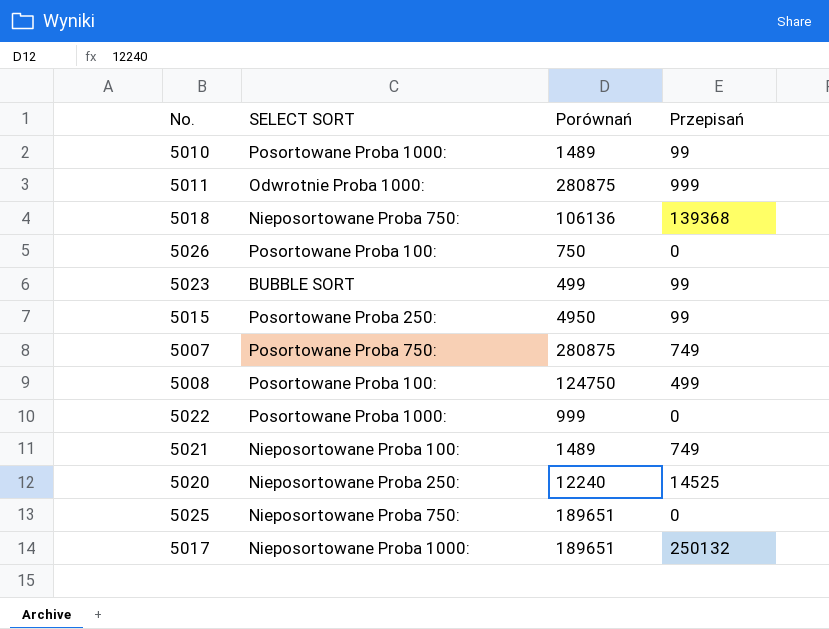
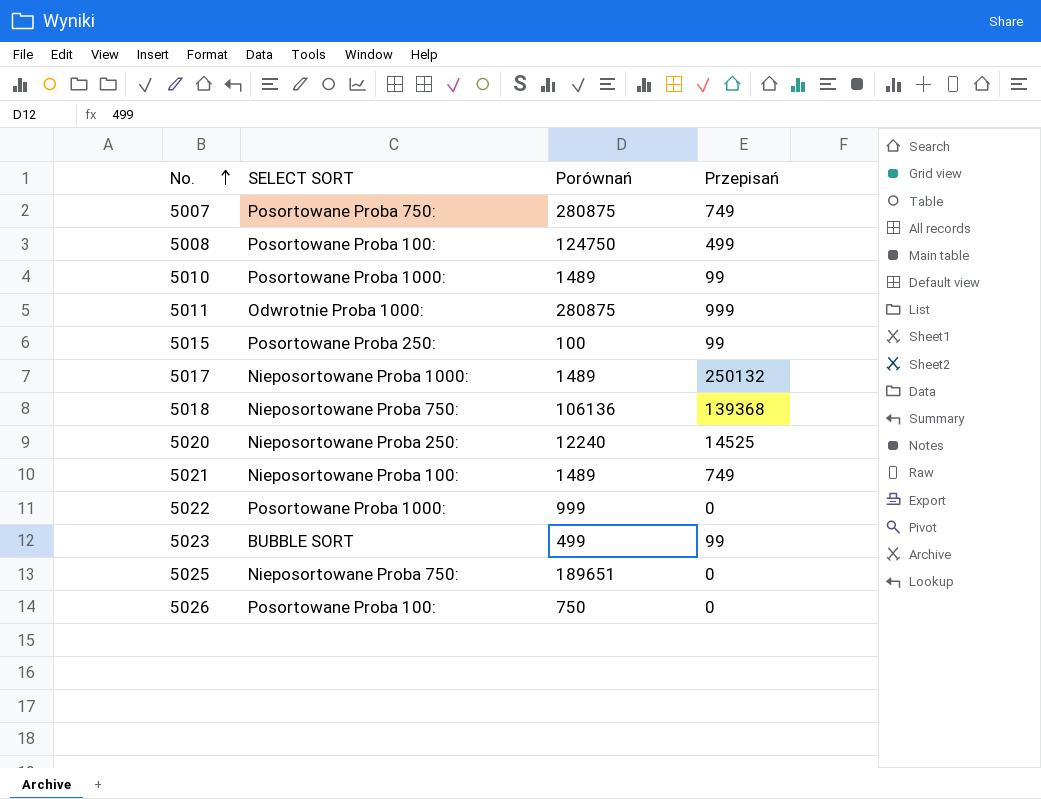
row order: none -> No. ascending
5015 | Porównań: 4950 -> 100
5017 | Porównań: 189651 -> 1489

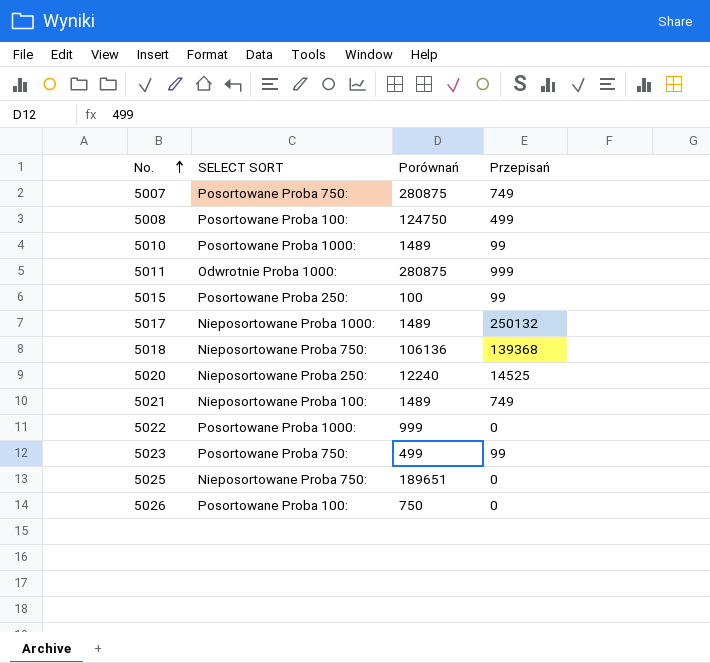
5023 | SELECT SORT: BUBBLE SORT -> Posortowane Proba 750:

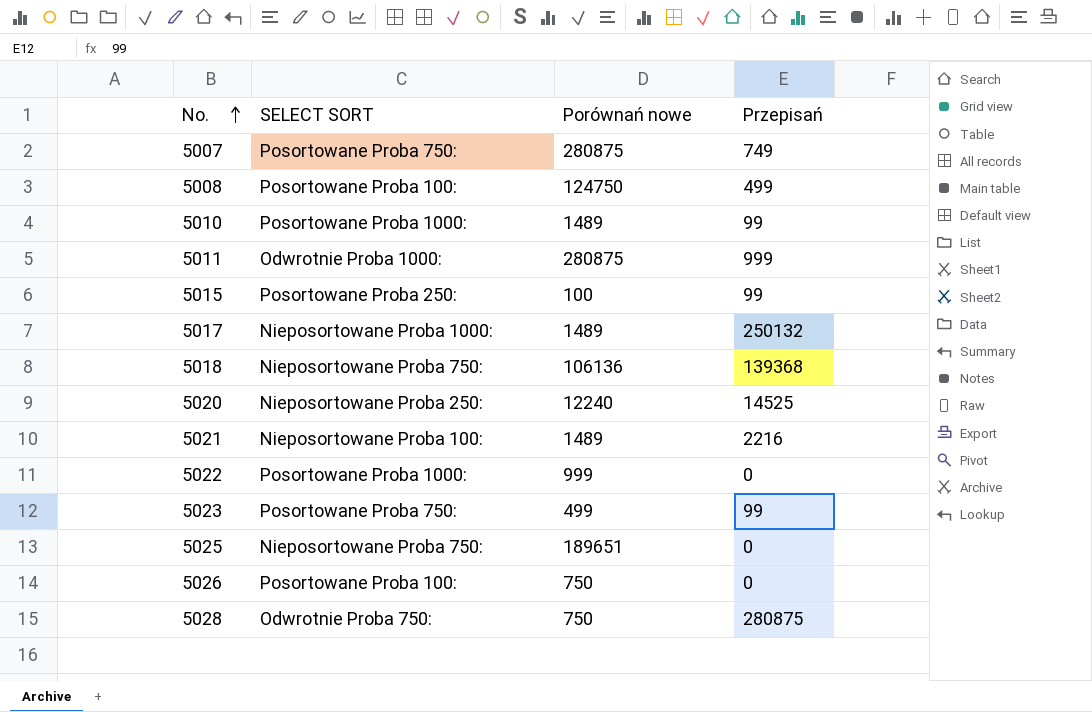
column name: Porównań -> Porównań nowe
5021 | Przepisań: 749 -> 2216
row 5028: none -> Odwrotnie Proba 750: | 750 | 280875

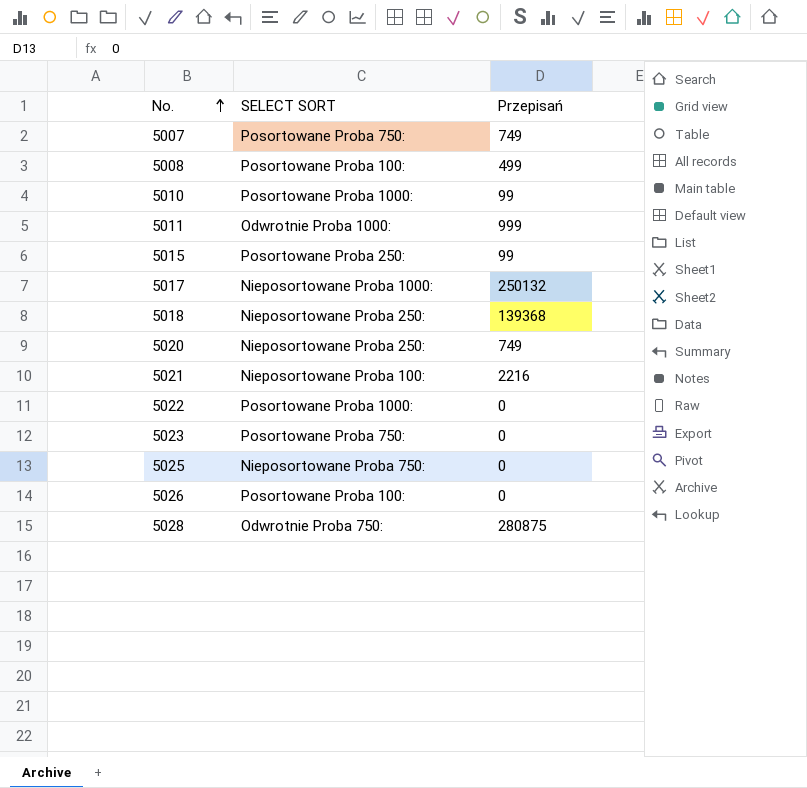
column Porównań nowe | position: 3 -> none
5018 | SELECT SORT: Nieposortowane Proba 750: -> Nieposortowane Proba 250:
5020 | Przepisań: 14525 -> 749
5023 | Przepisań: 99 -> 0

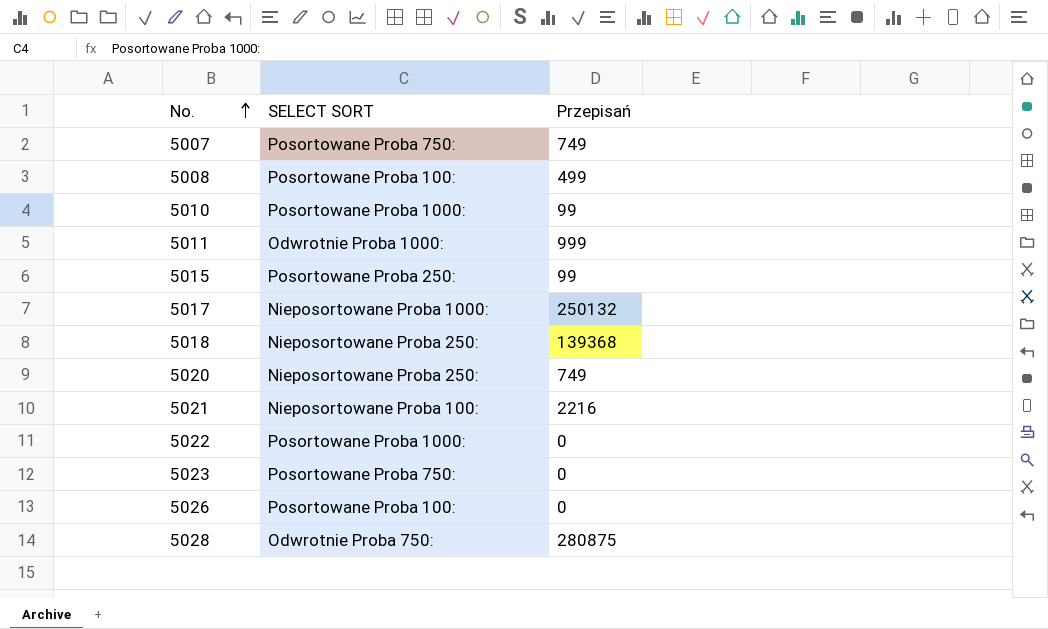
row 5025: Nieposortowane Proba 750: | 0 -> none

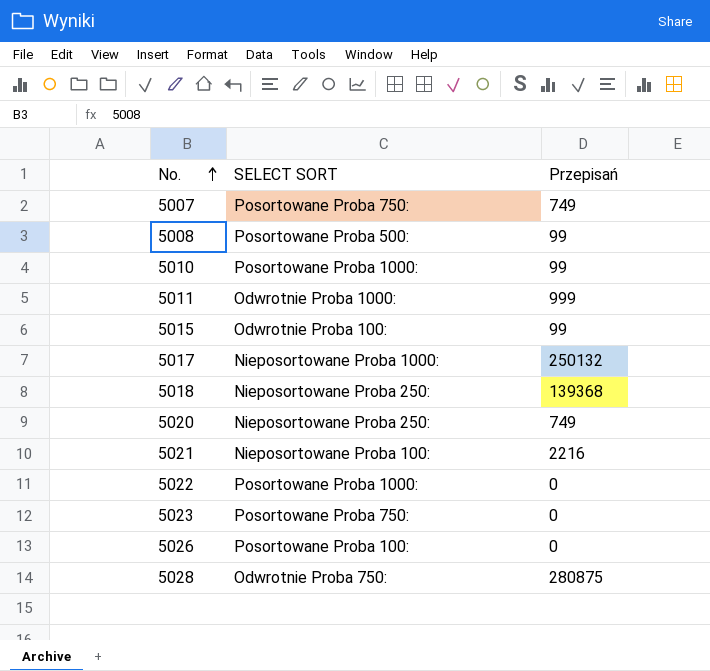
5008 | SELECT SORT: Posortowane Proba 100: -> Posortowane Proba 500:
5008 | Przepisań: 499 -> 99
5015 | SELECT SORT: Posortowane Proba 250: -> Odwrotnie Proba 100:

